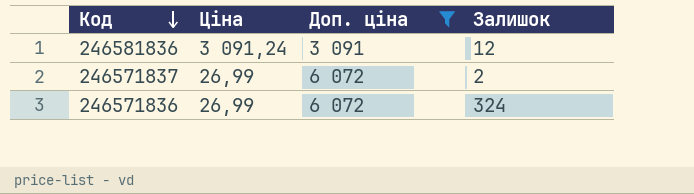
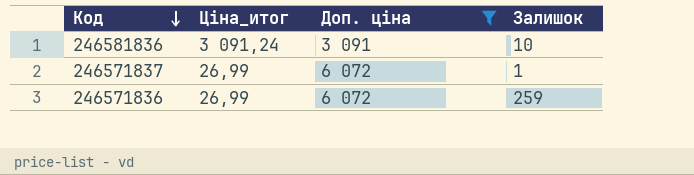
column name: Ціна -> Ціна_итог
246581836 | Залишок: 12 -> 10
246571837 | Залишок: 2 -> 1
246571836 | Залишок: 324 -> 259

